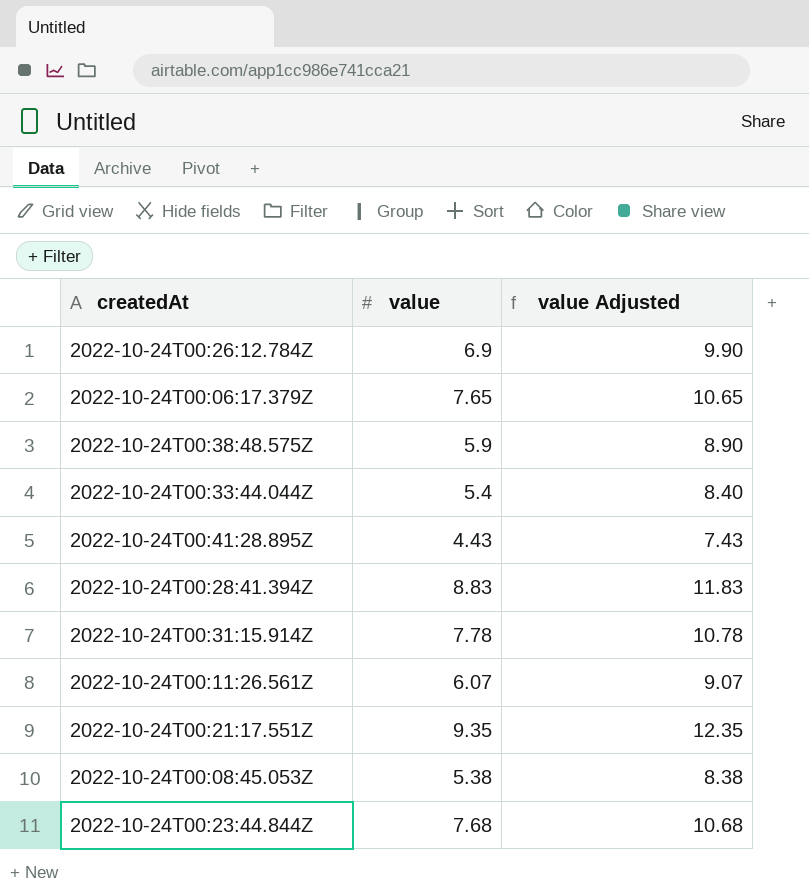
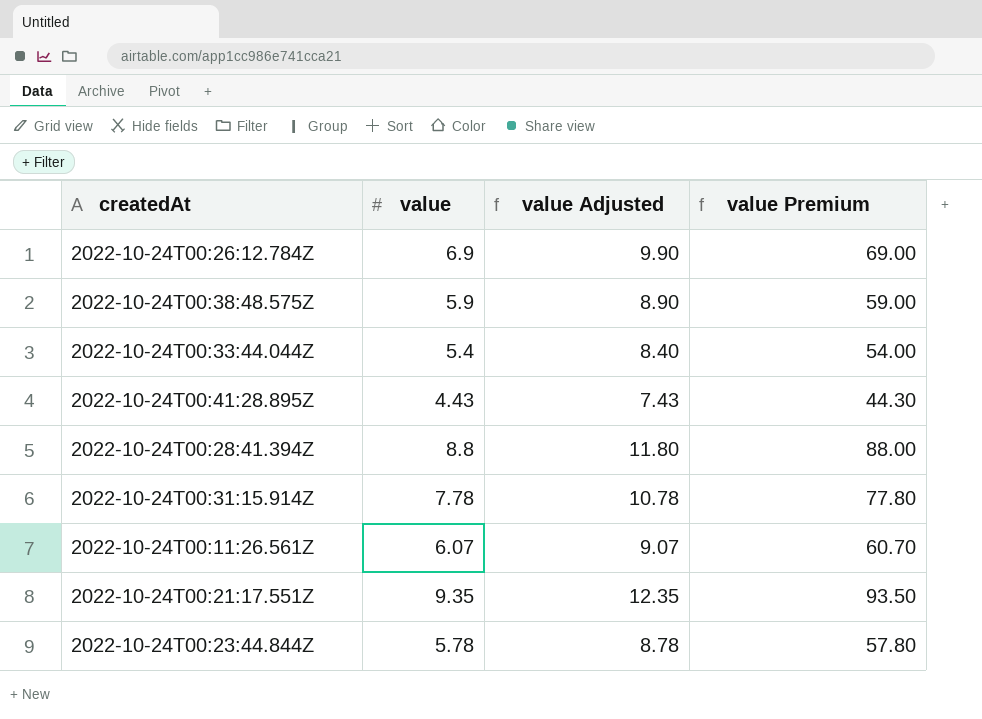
column value Premium | formula: none -> [value] * 10
row 2022-10-24T00:06:17.379Z: 7.65 | 10.65 -> none
row 2022-10-24T00:08:45.053Z: 5.38 | 8.38 -> none
2022-10-24T00:28:41.394Z | value: 8.83 -> 8.8
2022-10-24T00:28:41.394Z | value Adjusted: 11.83 -> 11.80
2022-10-24T00:23:44.844Z | value: 7.68 -> 5.78
2022-10-24T00:23:44.844Z | value Adjusted: 10.68 -> 8.78

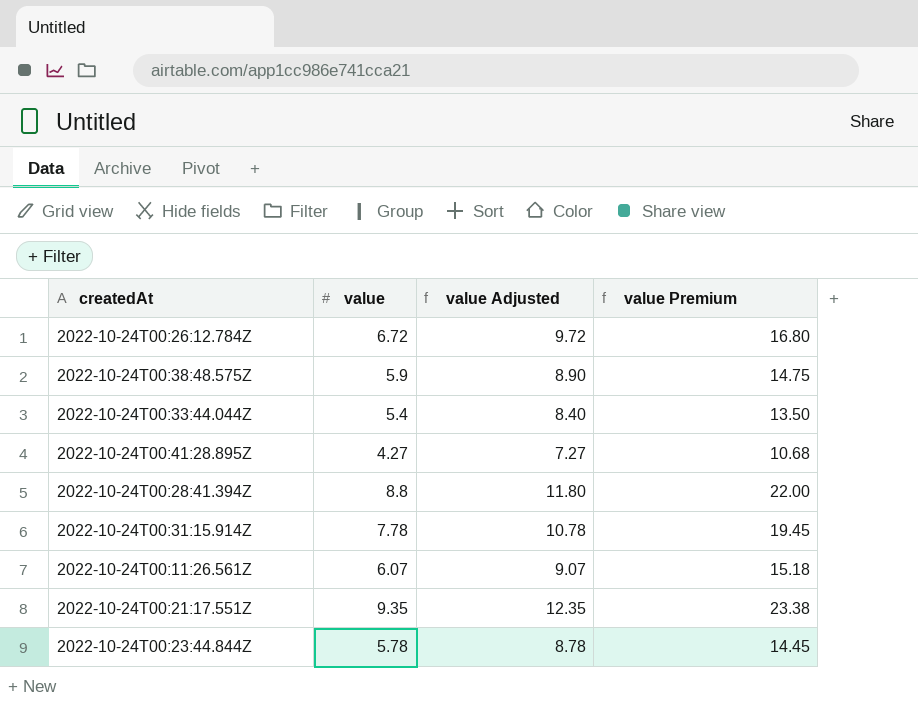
column value Premium | formula: [value] * 10 -> [value] * 2.5
2022-10-24T00:26:12.784Z | value: 6.9 -> 6.72
2022-10-24T00:26:12.784Z | value Adjusted: 9.90 -> 9.72
2022-10-24T00:41:28.895Z | value: 4.43 -> 4.27
2022-10-24T00:41:28.895Z | value Adjusted: 7.43 -> 7.27

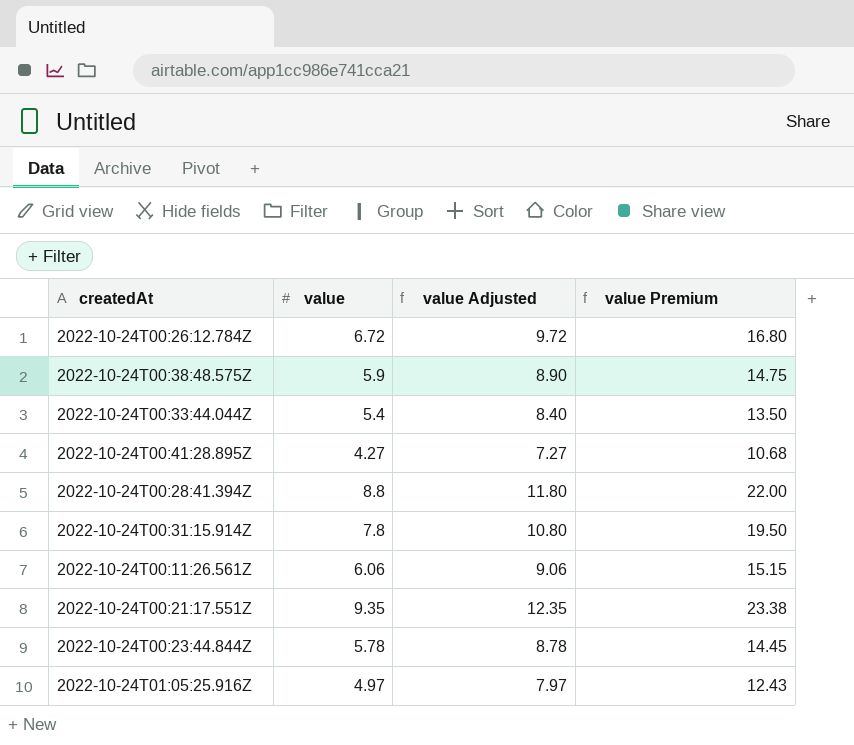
2022-10-24T00:31:15.914Z | value: 7.78 -> 7.8
2022-10-24T00:31:15.914Z | value Adjusted: 10.78 -> 10.80
2022-10-24T00:31:15.914Z | value Premium: 19.45 -> 19.50
2022-10-24T00:11:26.561Z | value: 6.07 -> 6.06
2022-10-24T00:11:26.561Z | value Adjusted: 9.07 -> 9.06
2022-10-24T00:11:26.561Z | value Premium: 15.18 -> 15.15
row 2022-10-24T01:05:25.916Z: none -> 4.97 | 7.97 | 12.43

